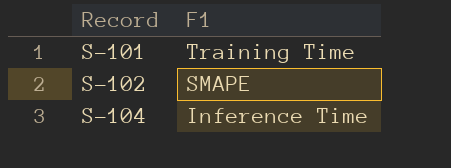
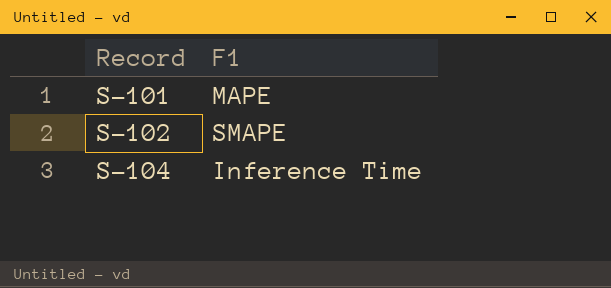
S-101 | F1: Training Time -> MAPE

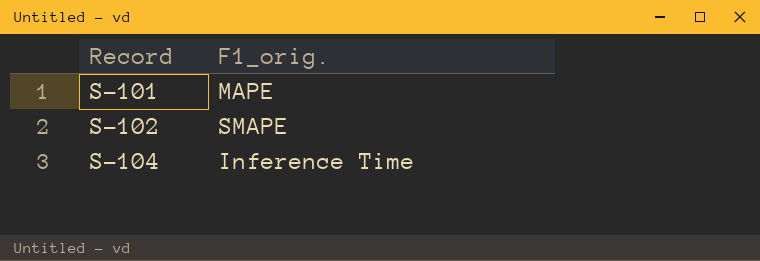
column name: F1 -> F1_orig.

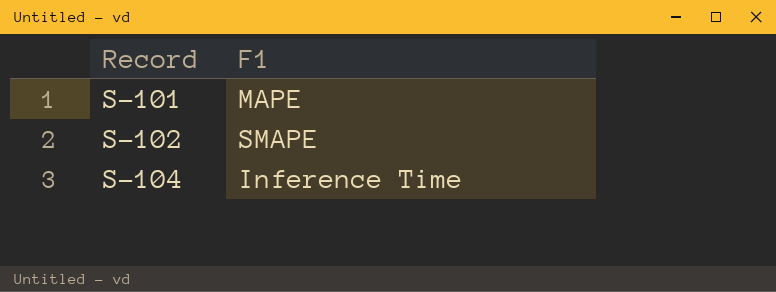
column name: F1_orig. -> F1

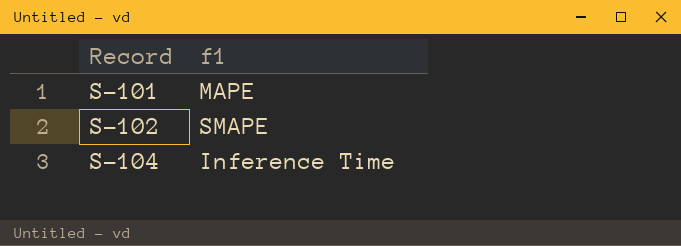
column name: F1 -> f1

